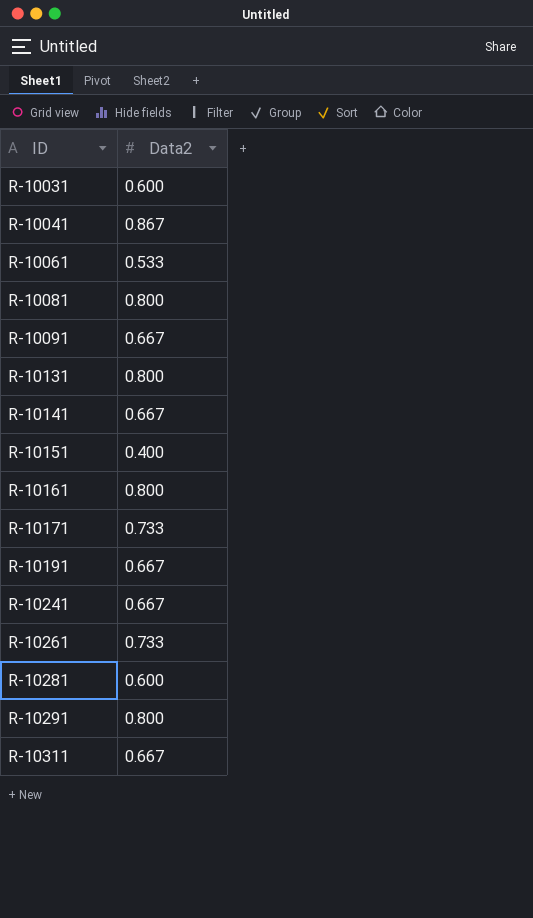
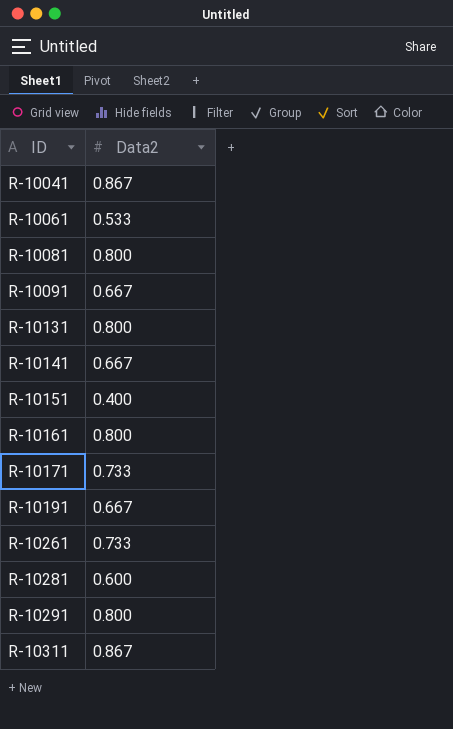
row R-10031: 0.600 -> none
row R-10241: 0.667 -> none
R-10311 | Data2: 0.667 -> 0.867

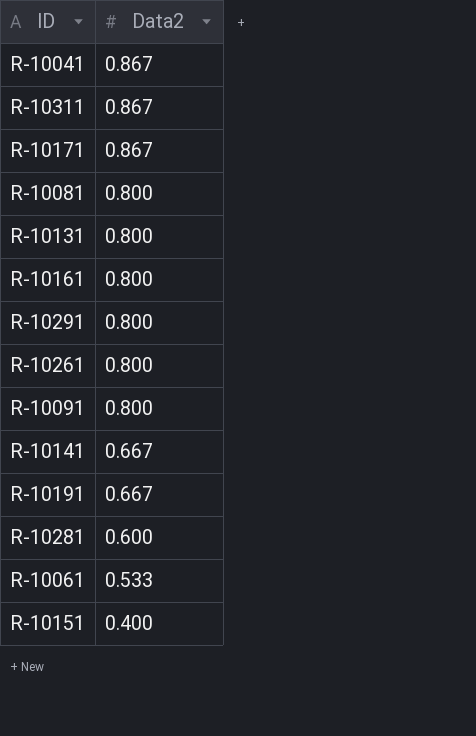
row order: ID ascending -> Data2 descending
R-10171 | Data2: 0.733 -> 0.867
R-10261 | Data2: 0.733 -> 0.800
R-10091 | Data2: 0.667 -> 0.800

